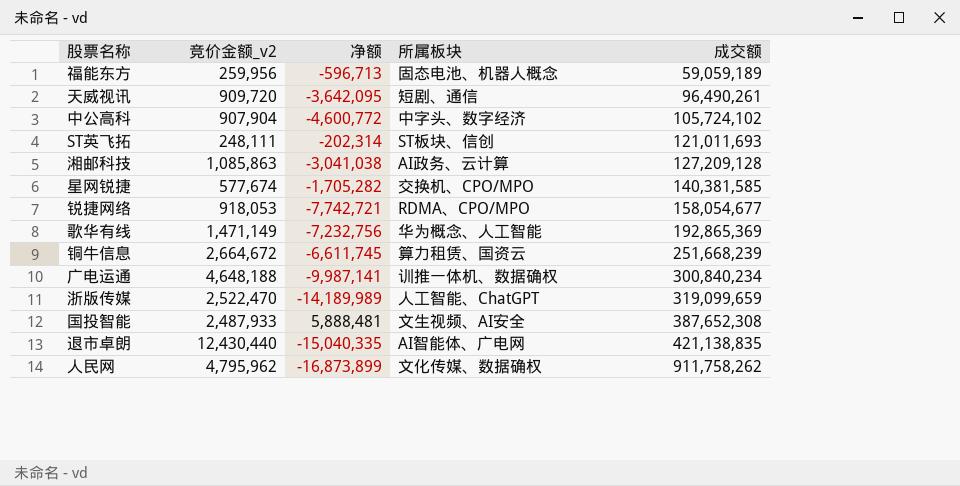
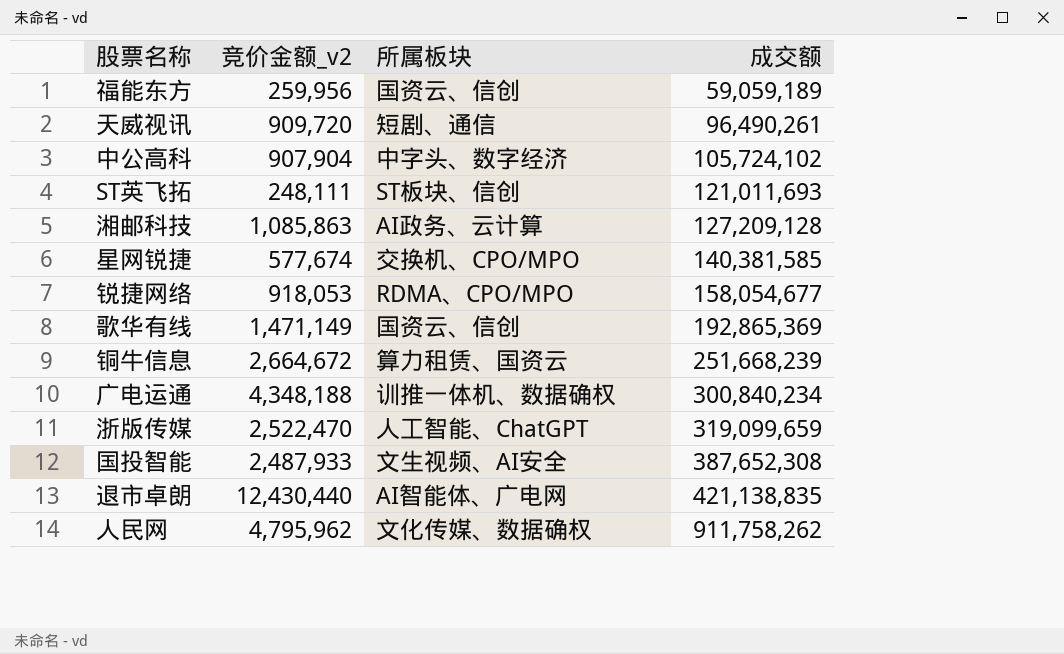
column 净额 | position: 3 -> none
福能东方 | 所属板块: 固态电池、机器人概念 -> 国资云、信创
歌华有线 | 所属板块: 华为概念、人工智能 -> 国资云、信创
广电运通 | 竞价金额_v2: 4,648,188 -> 4,348,188

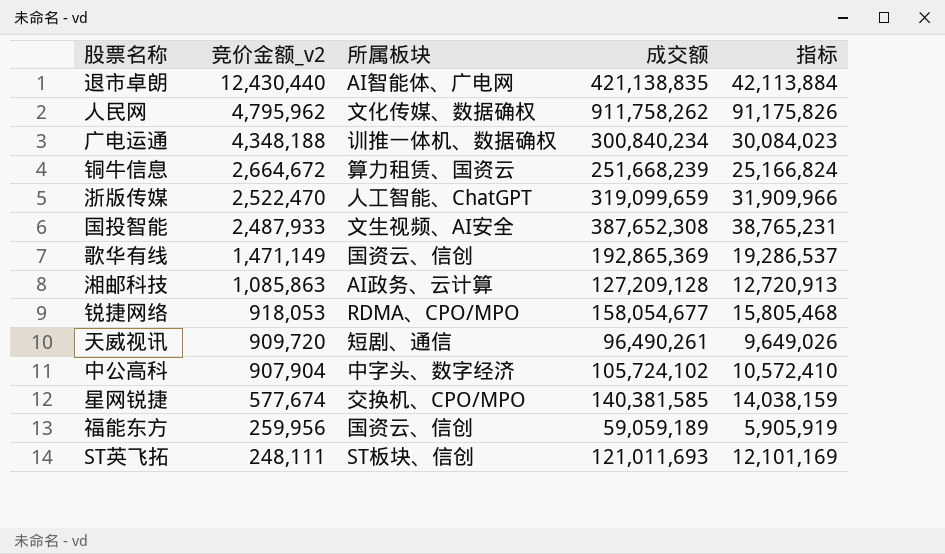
row order: 成交额 ascending -> 竞价金额_v2 descending
column 指标 | formula: none -> [成交额] * 0.1

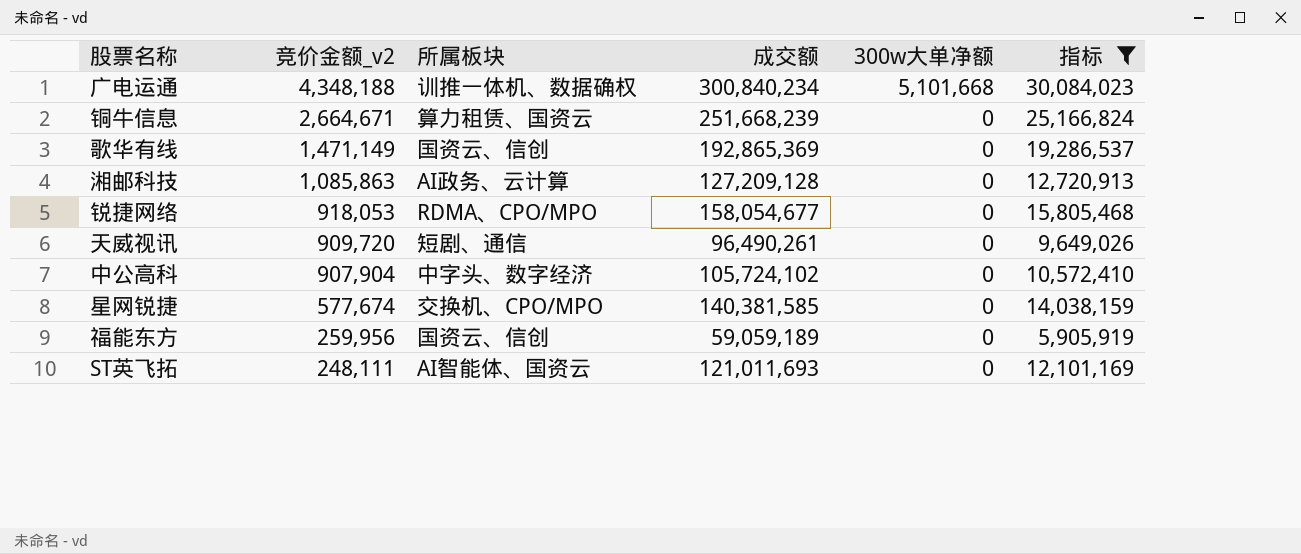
filter: none -> 指标 <= 30,084,023
column 300w大单净额 | position: none -> 5
铜牛信息 | 竞价金额_v2: 2,664,672 -> 2,664,671
ST英飞拓 | 所属板块: ST板块、信创 -> AI智能体、国资云

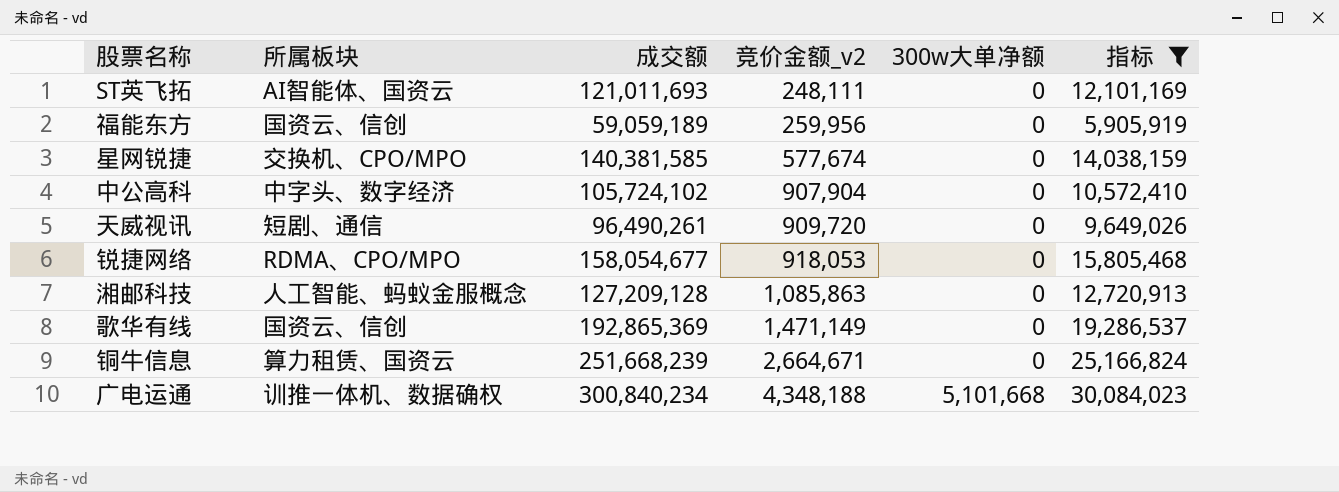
row order: 竞价金额_v2 descending -> 竞价金额_v2 ascending
column 竞价金额_v2 | position: 2 -> 4
湘邮科技 | 所属板块: AI政务、云计算 -> 人工智能、蚂蚁金服概念

